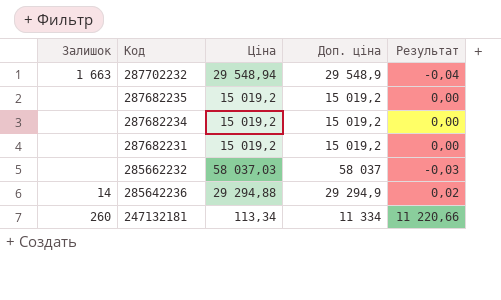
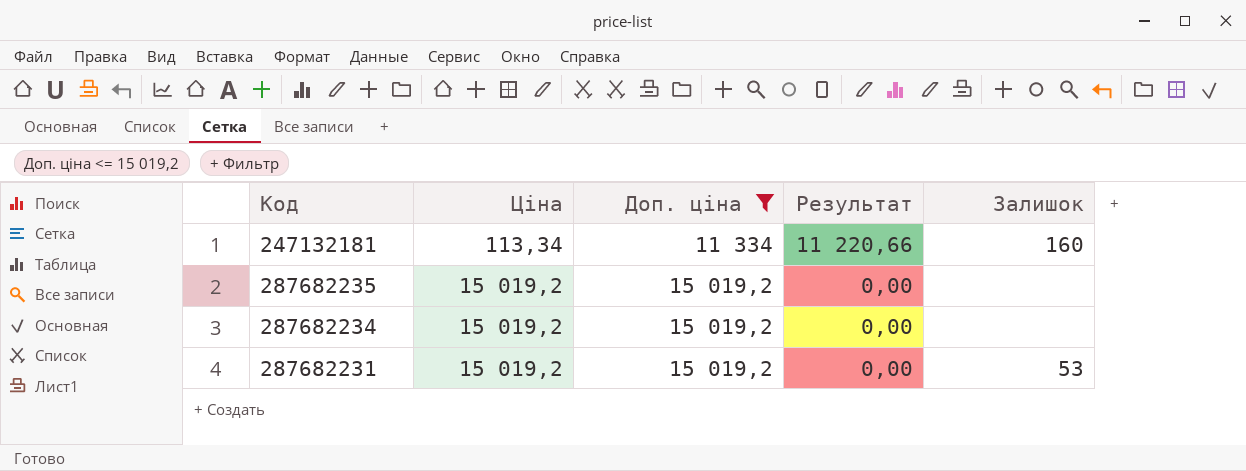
filter: none -> Доп. ціна <= 15 019,2
row order: Код descending -> Ціна ascending
column Залишок | position: 1 -> 5
247132181 | Залишок: 260 -> 160
287682231 | Залишок: none -> 53

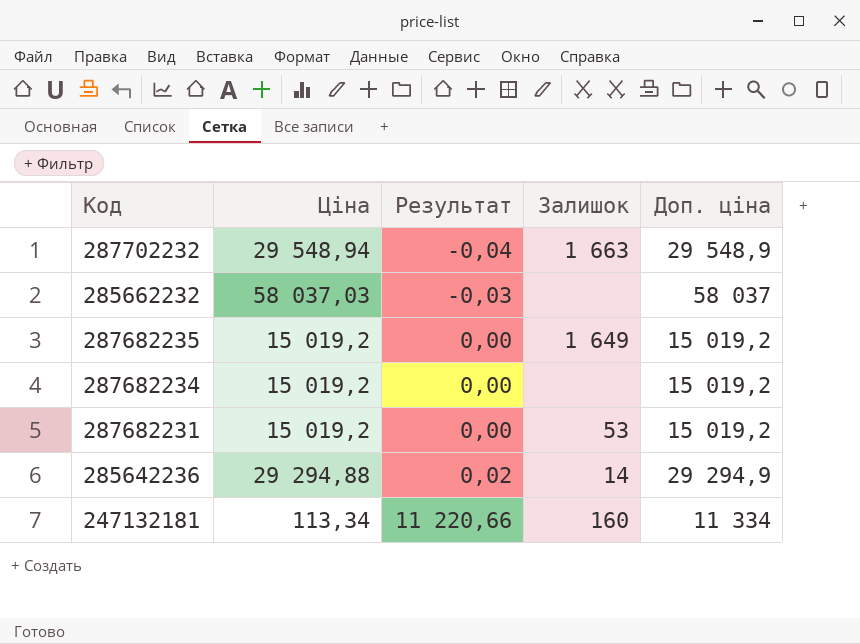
filter: Доп. ціна <= 15 019,2 -> none
row order: Ціна ascending -> Результат ascending
column Доп. ціна | position: 3 -> 5
287682235 | Залишок: none -> 1 649

